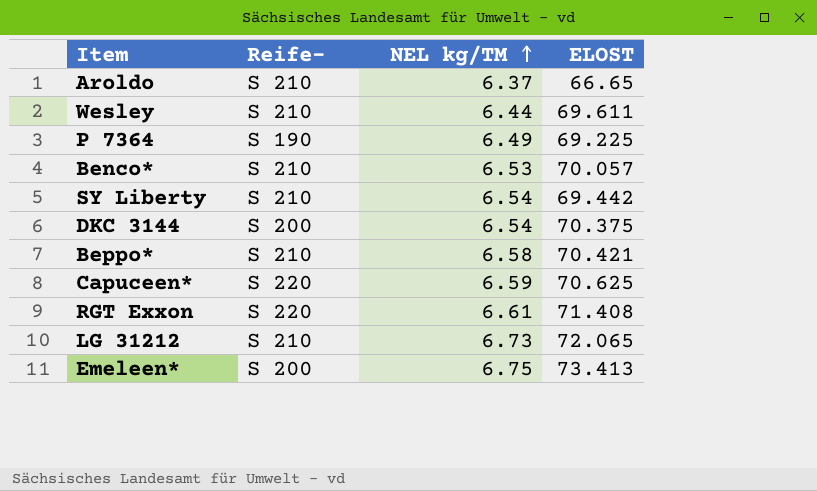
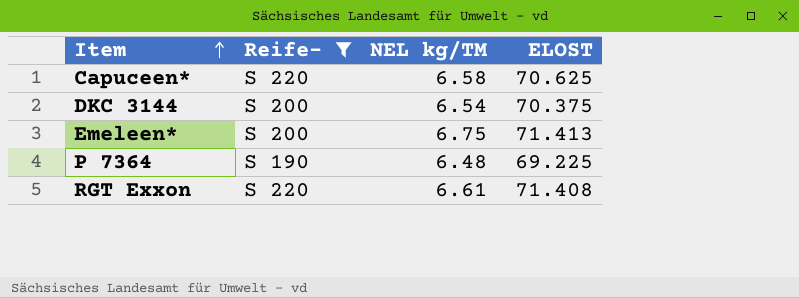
filter: none -> Reife- != S 210
row order: NEL kg/TM ascending -> Item ascending
Capuceen* | NEL kg/TM: 6.59 -> 6.58
Emeleen* | ELOST: 73.413 -> 71.413
P 7364 | NEL kg/TM: 6.49 -> 6.48

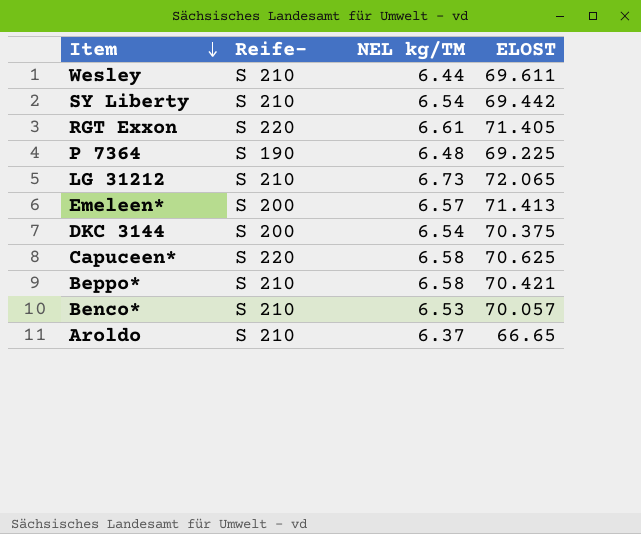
filter: Reife- != S 210 -> none
row order: Item ascending -> Item descending
RGT Exxon | ELOST: 71.408 -> 71.405
Emeleen* | NEL kg/TM: 6.75 -> 6.57

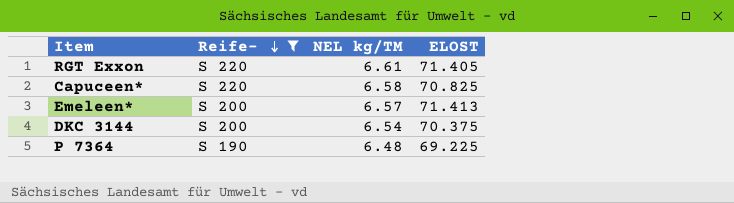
filter: none -> Reife- != S 210
row order: Item descending -> Reife- descending
Capuceen* | ELOST: 70.625 -> 70.825

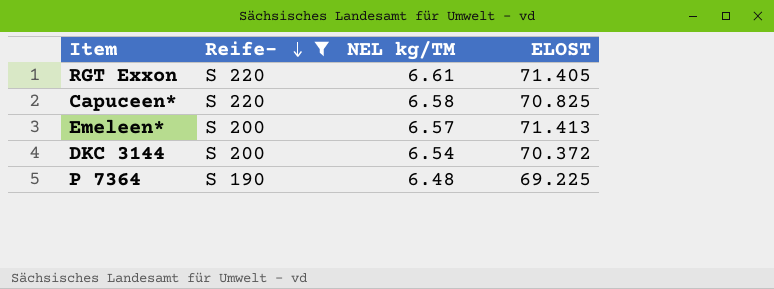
DKC 3144 | ELOST: 70.375 -> 70.372

